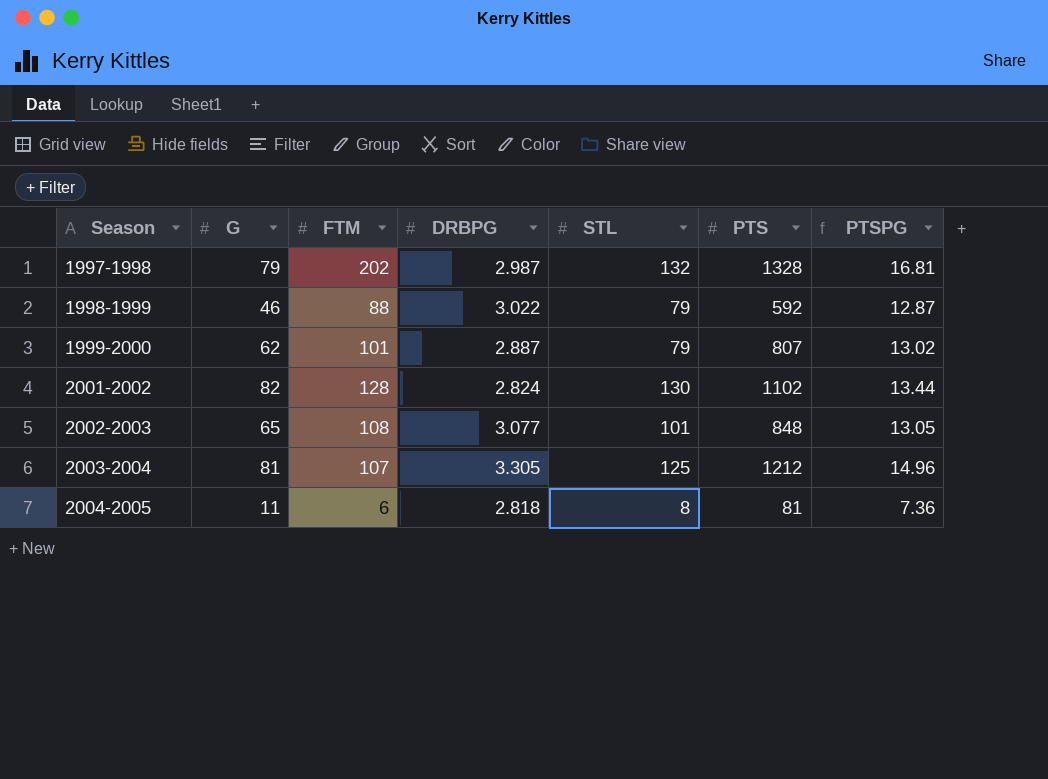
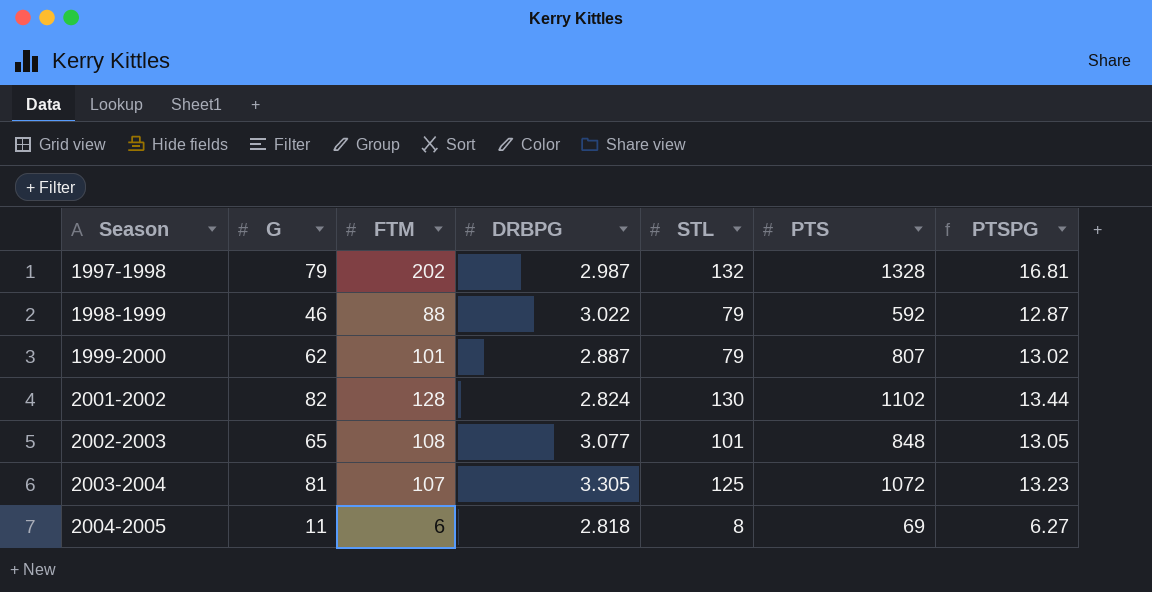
2003-2004 | PTS: 1212 -> 1072
2003-2004 | PTSPG: 14.96 -> 13.23
2004-2005 | PTS: 81 -> 69
2004-2005 | PTSPG: 7.36 -> 6.27

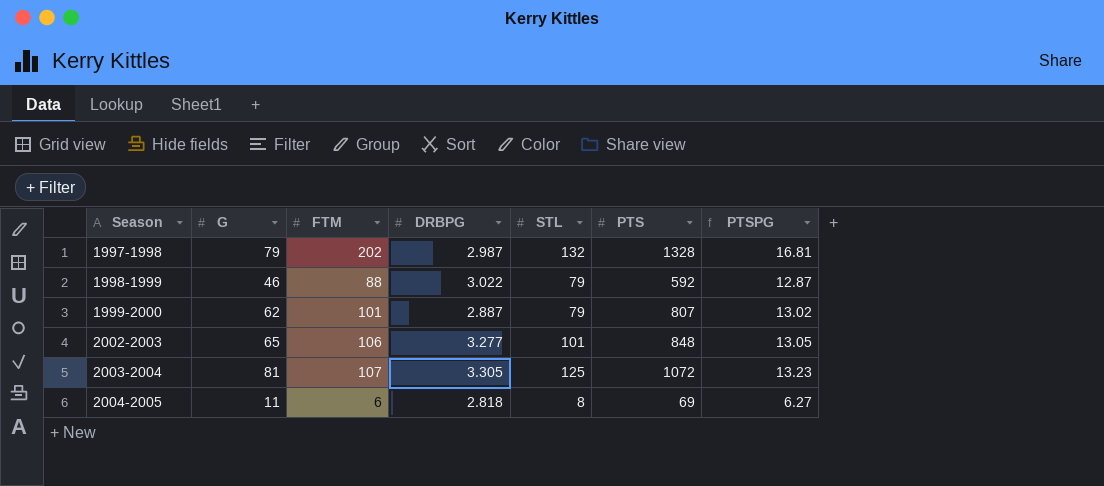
row 2001-2002: 82 | 128 | 2.824 | 130 | 1102 | 13.44 -> none
2002-2003 | FTM: 108 -> 106
2002-2003 | DRBPG: 3.077 -> 3.277

